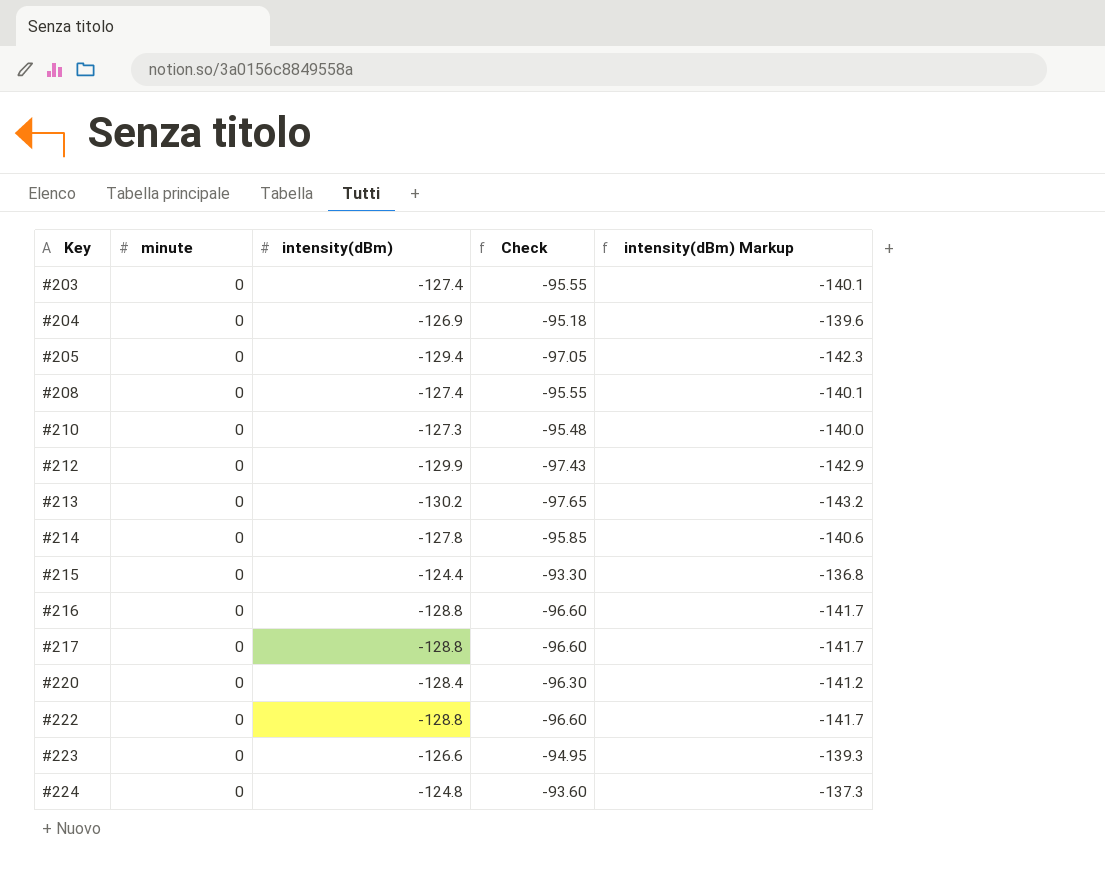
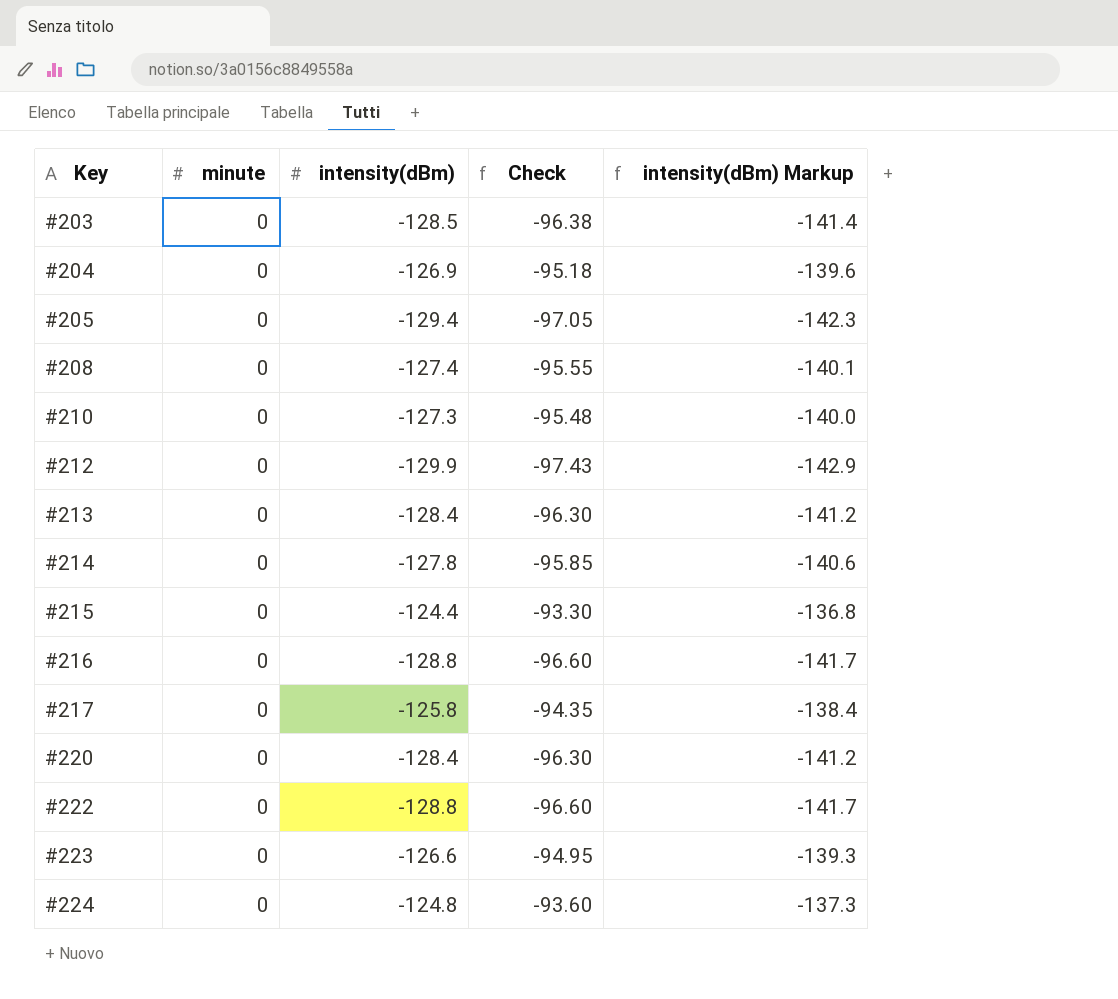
#203 | intensity(dBm): -127.4 -> -128.5
#203 | Check: -95.55 -> -96.38
#203 | intensity(dBm) Markup: -140.1 -> -141.4
#213 | intensity(dBm): -130.2 -> -128.4
#213 | Check: -97.65 -> -96.30
#213 | intensity(dBm) Markup: -143.2 -> -141.2
#217 | intensity(dBm): -128.8 -> -125.8
#217 | Check: -96.60 -> -94.35
#217 | intensity(dBm) Markup: -141.7 -> -138.4

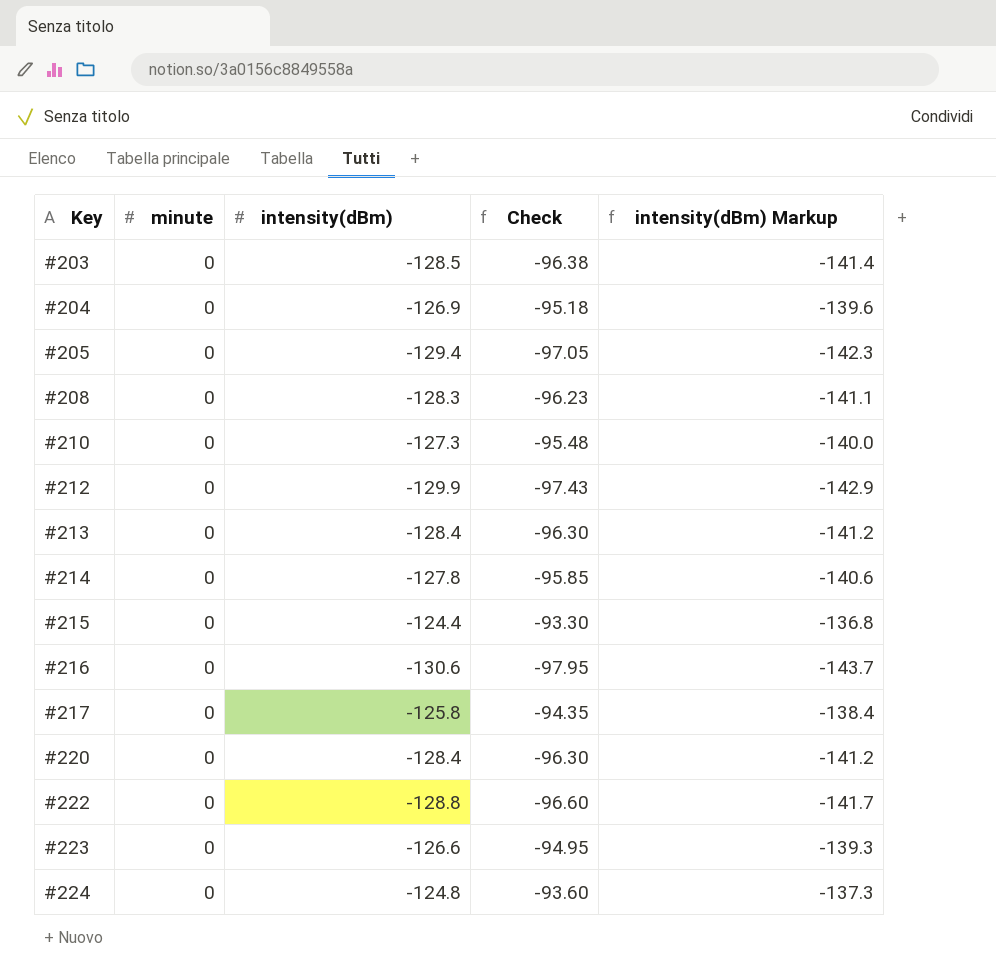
#208 | intensity(dBm): -127.4 -> -128.3
#208 | Check: -95.55 -> -96.23
#208 | intensity(dBm) Markup: -140.1 -> -141.1
#216 | intensity(dBm): -128.8 -> -130.6
#216 | Check: -96.60 -> -97.95
#216 | intensity(dBm) Markup: -141.7 -> -143.7

